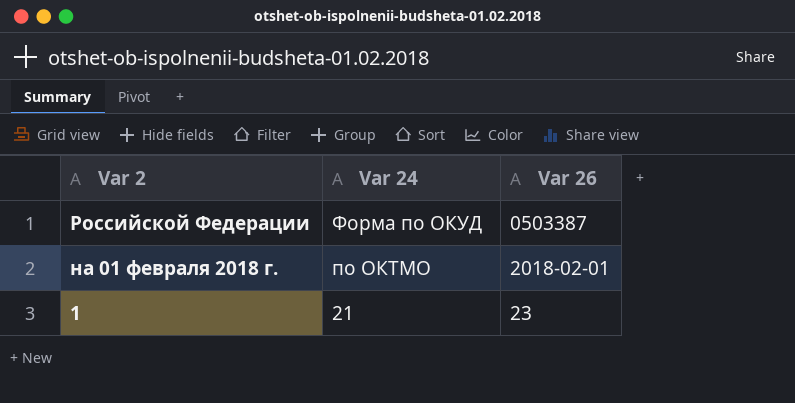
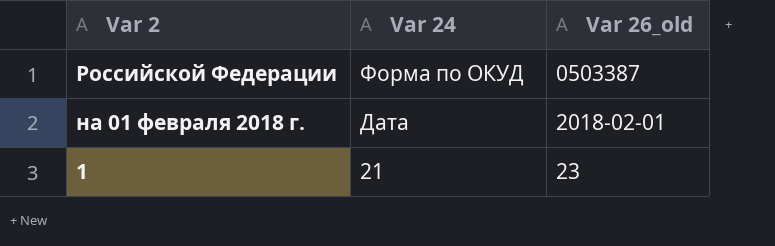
column name: Var 26 -> Var 26_old
на 01 февраля 2018 г. | Var 24: по ОКТМО -> Дата

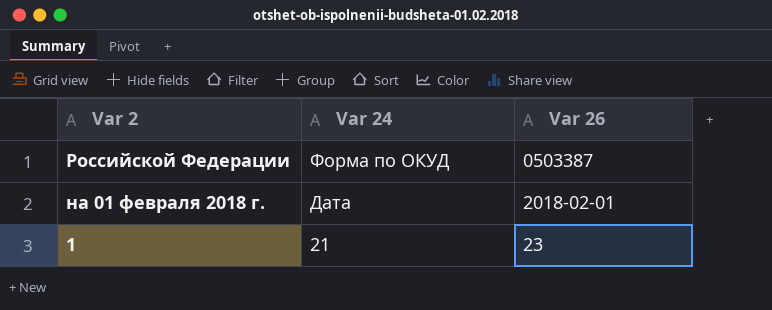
column name: Var 26_old -> Var 26

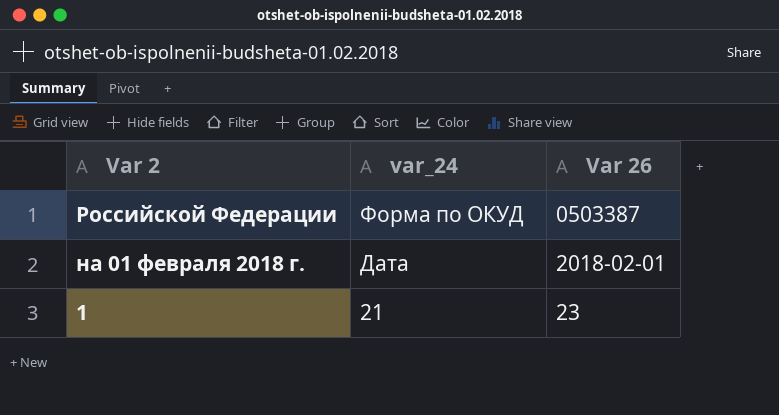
column name: Var 24 -> var_24

